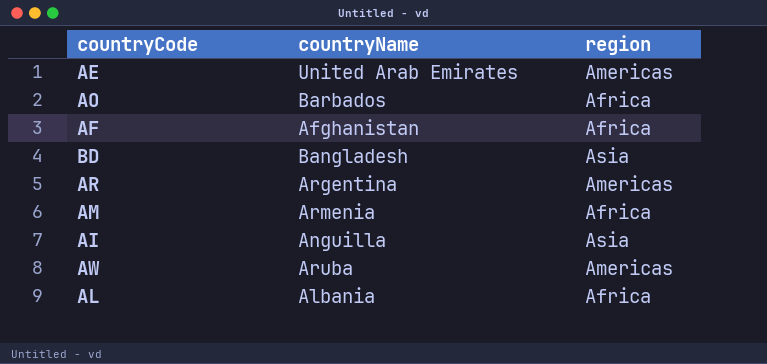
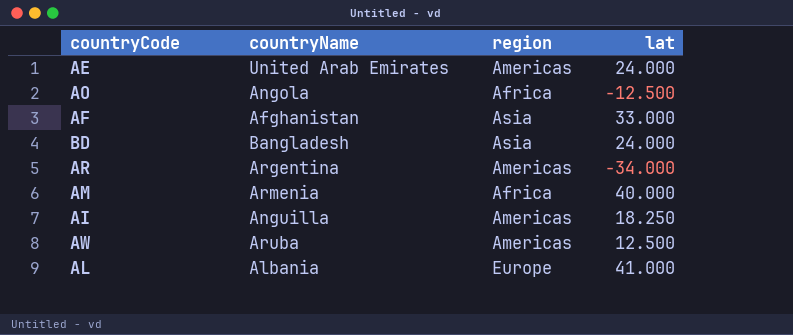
column lat | position: none -> 4
AO | countryName: Barbados -> Angola
AF | region: Africa -> Asia
AI | region: Asia -> Americas
AL | region: Africa -> Europe

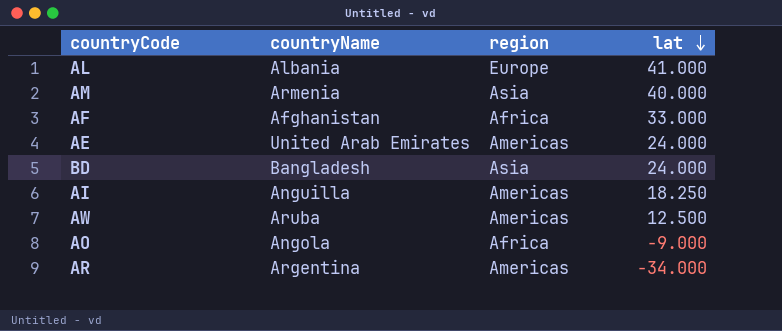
row order: none -> lat descending
AM | region: Africa -> Asia
AF | region: Asia -> Africa
AO | lat: -12.500 -> -9.000

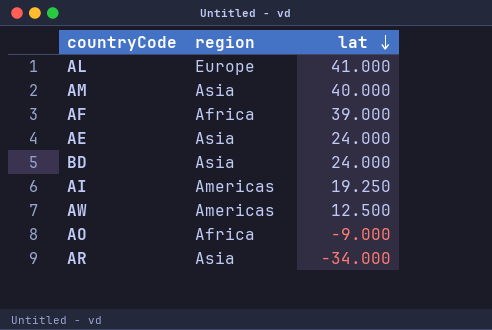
column countryName | position: 2 -> none
AF | lat: 33.000 -> 39.000
AE | region: Americas -> Asia
AI | lat: 18.250 -> 19.250
AR | region: Americas -> Asia

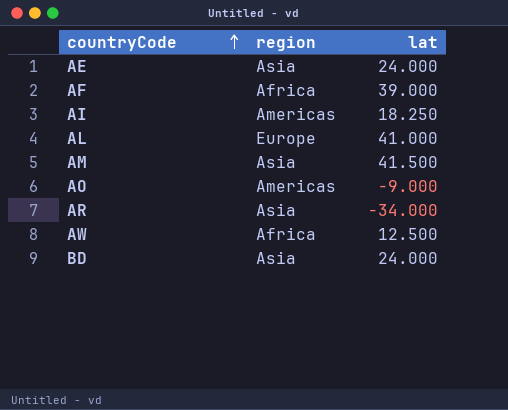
row order: lat descending -> countryCode ascending
AI | lat: 19.250 -> 18.250
AM | lat: 40.000 -> 41.500
AO | region: Africa -> Americas
AW | region: Americas -> Africa

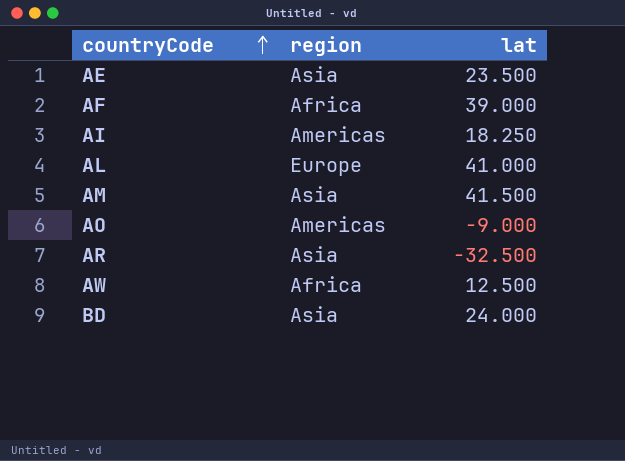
AE | lat: 24.000 -> 23.500
AR | lat: -34.000 -> -32.500

